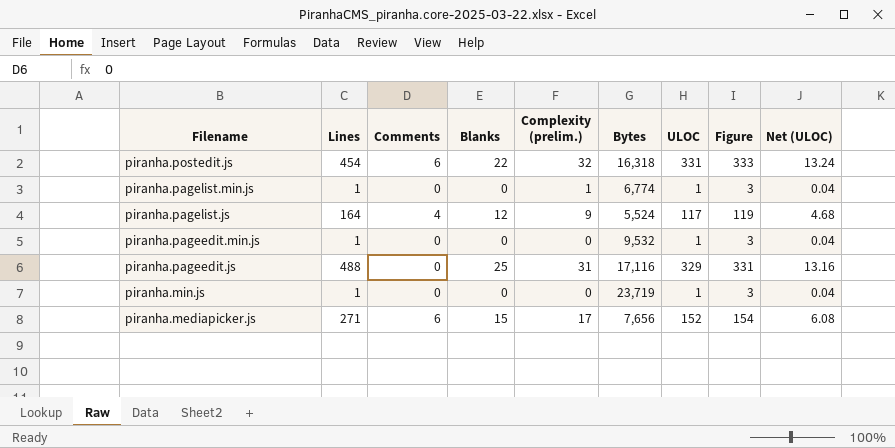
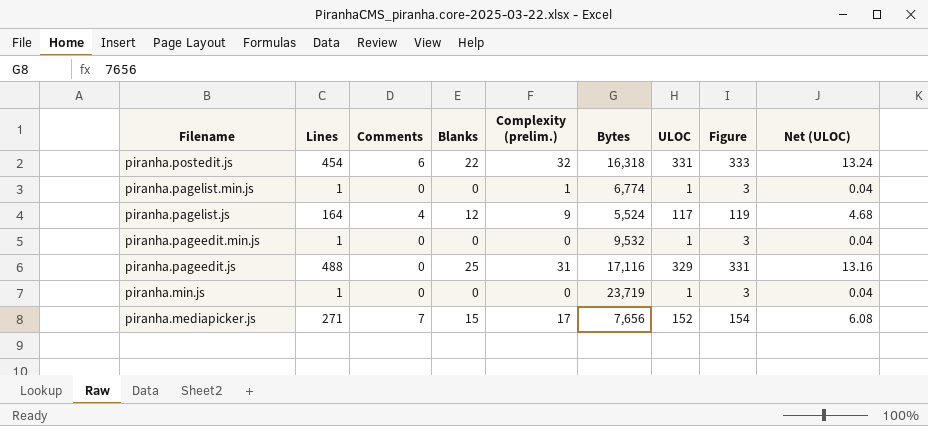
piranha.mediapicker.js | Comments: 6 -> 7

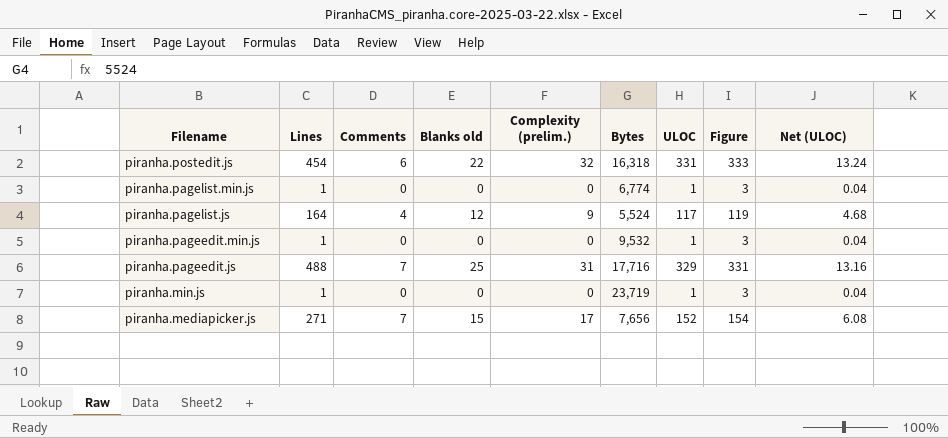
column name: Blanks -> Blanks old
piranha.pagelist.min.js | Complexity (prelim.): 1 -> 0
piranha.pageedit.js | Comments: 0 -> 7
piranha.pageedit.js | Bytes: 17,116 -> 17,716

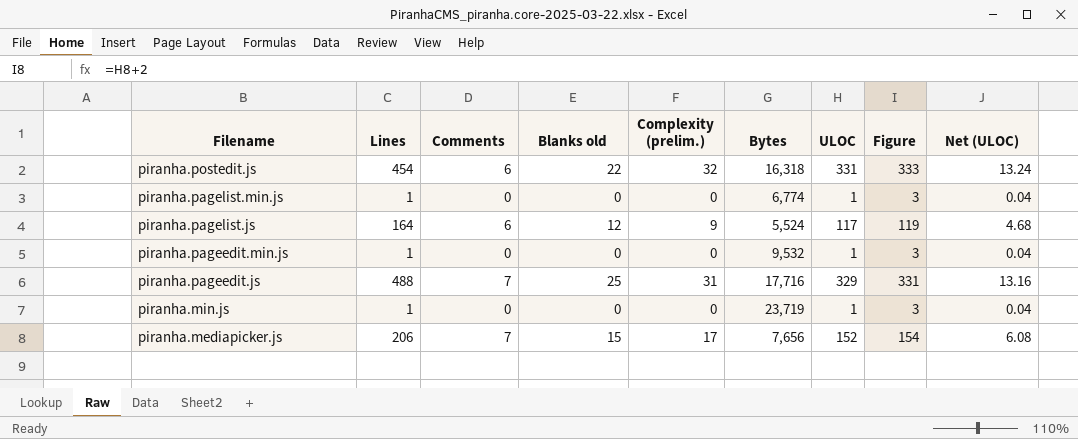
piranha.pagelist.js | Comments: 4 -> 6
piranha.mediapicker.js | Lines: 271 -> 206

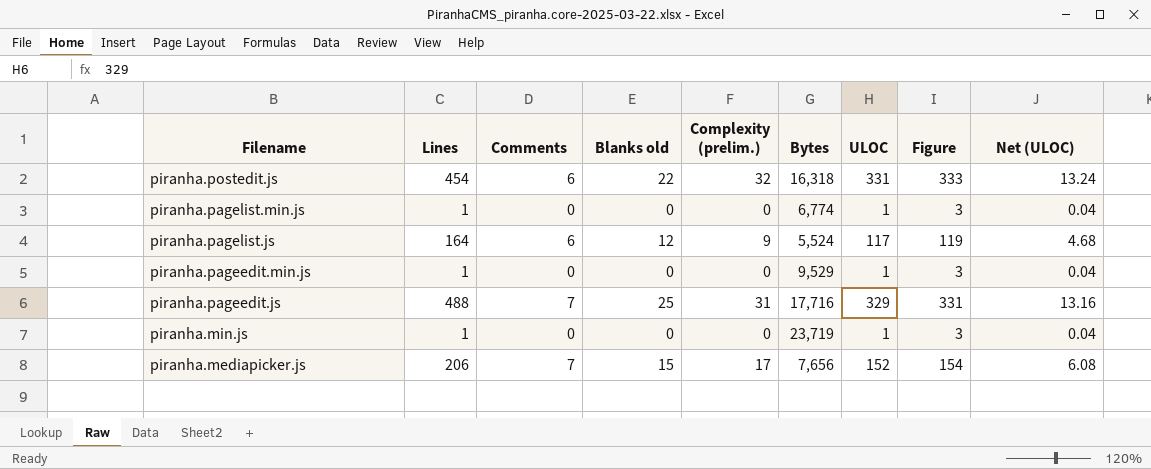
piranha.pageedit.min.js | Bytes: 9,532 -> 9,529

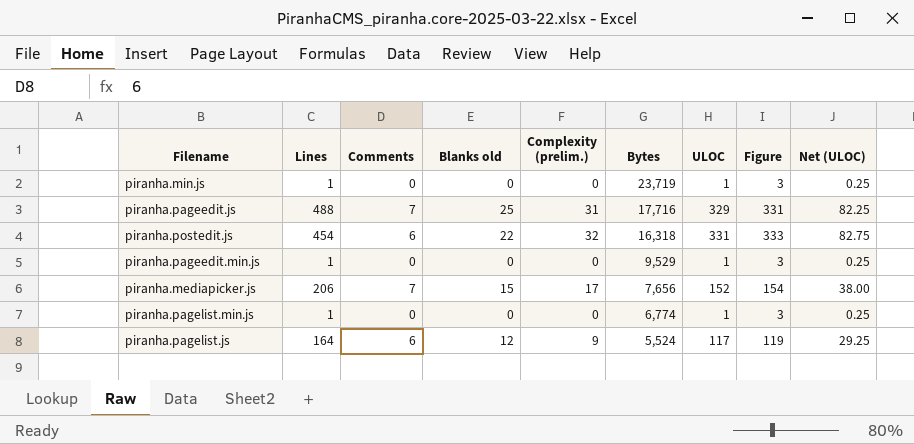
row order: Filename descending -> Bytes descending
column Net (ULOC) | formula: [ULOC] * 0.04 -> [ULOC] * 0.25

